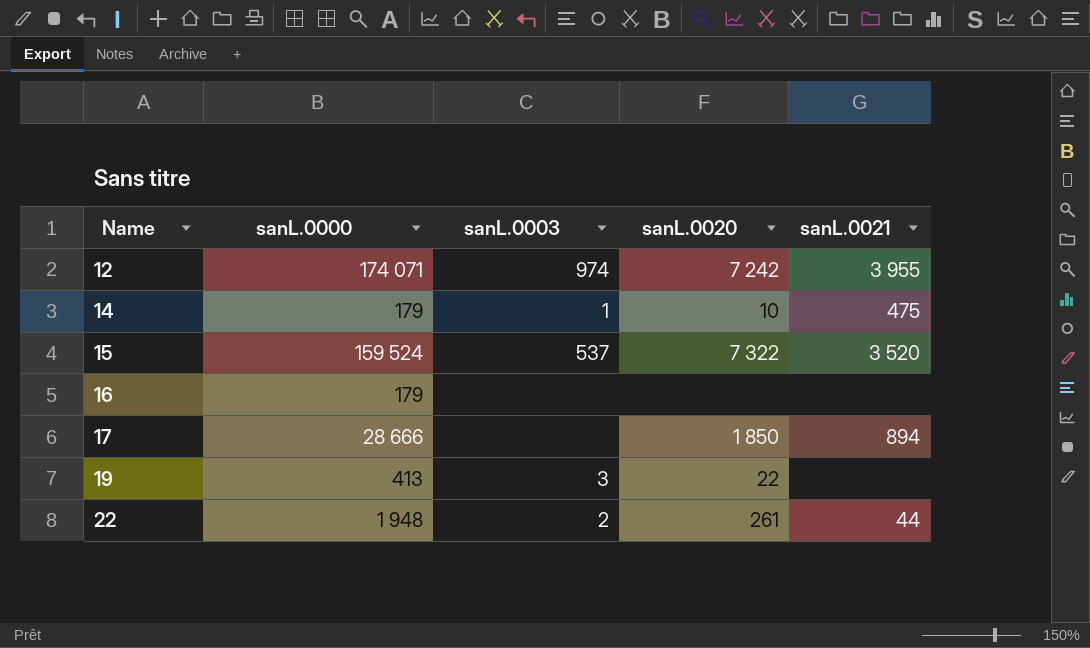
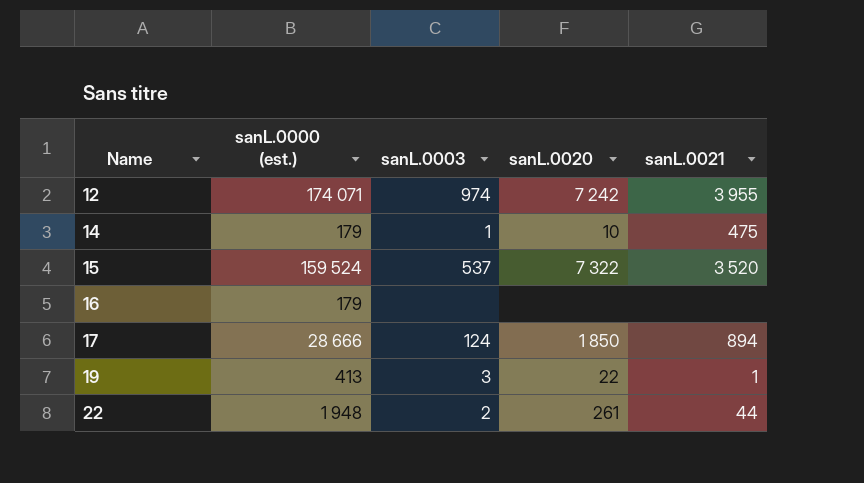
column name: sanL.0000 -> sanL.0000 (est.)
17 | sanL.0003: none -> 124
19 | sanL.0021: none -> 1

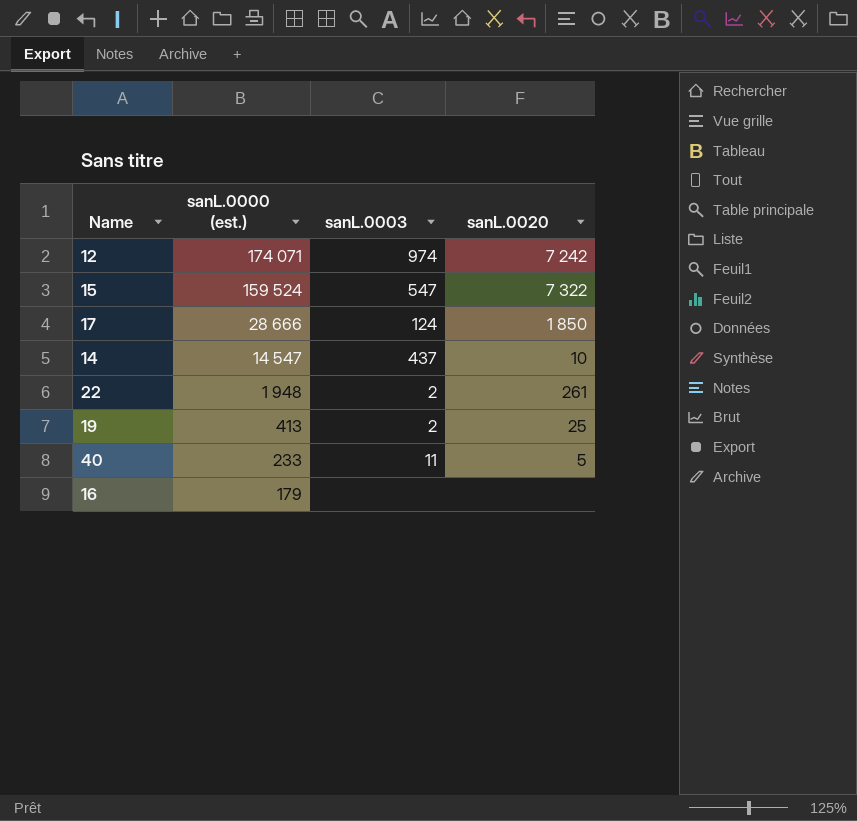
row order: Name ascending -> sanL.0000 (est.) descending
column sanL.0021 | position: 5 -> none
15 | sanL.0003: 537 -> 547
14 | sanL.0000 (est.): 179 -> 14 547
14 | sanL.0003: 1 -> 437
19 | sanL.0003: 3 -> 2
19 | sanL.0020: 22 -> 25
row 40: none -> 233 | 11 | 5

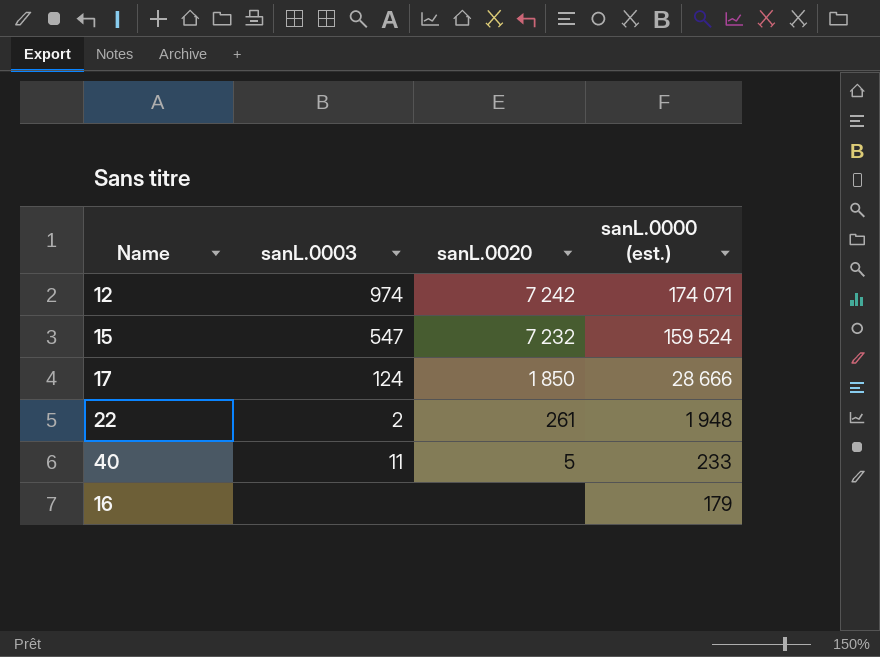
column sanL.0000 (est.) | position: 2 -> 4
row 14: 14 547 | 437 | 10 -> none
row 19: 413 | 2 | 25 -> none
15 | sanL.0020: 7 322 -> 7 232

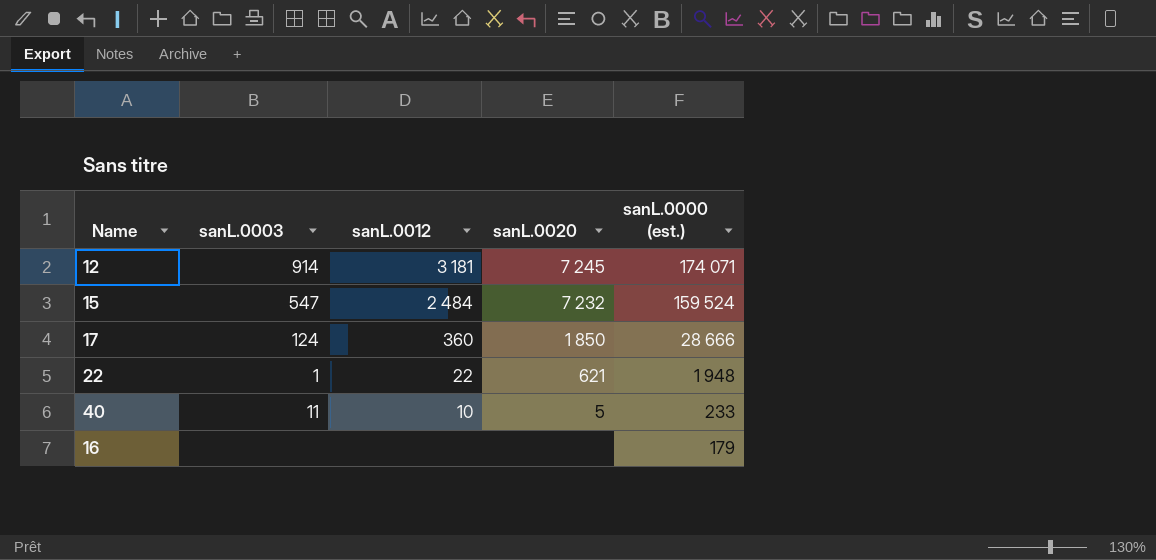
column sanL.0012 | position: none -> 3
12 | sanL.0003: 974 -> 914
12 | sanL.0020: 7 242 -> 7 245
22 | sanL.0003: 2 -> 1
22 | sanL.0020: 261 -> 621

